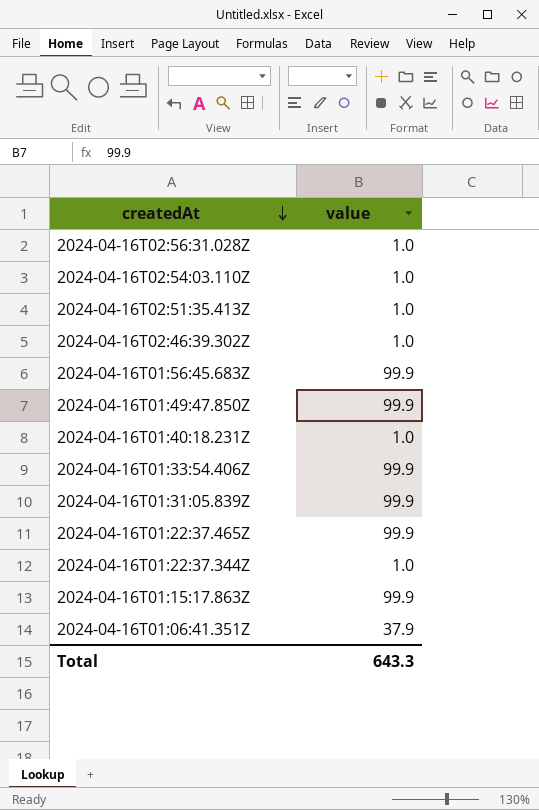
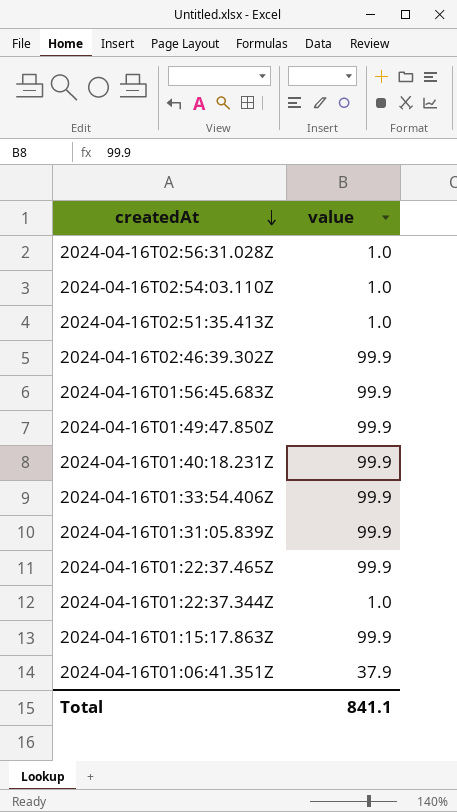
2024-04-16T02:46:39.302Z | value: 1.0 -> 99.9
2024-04-16T01:40:18.231Z | value: 1.0 -> 99.9
Total | value: 643.3 -> 841.1

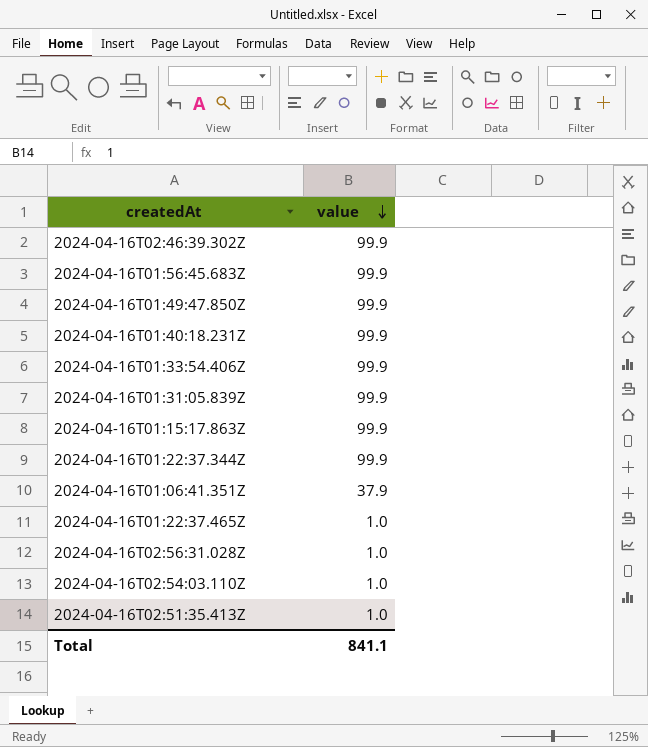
row order: createdAt descending -> value descending
2024-04-16T01:22:37.344Z | value: 1.0 -> 99.9
2024-04-16T01:22:37.465Z | value: 99.9 -> 1.0

